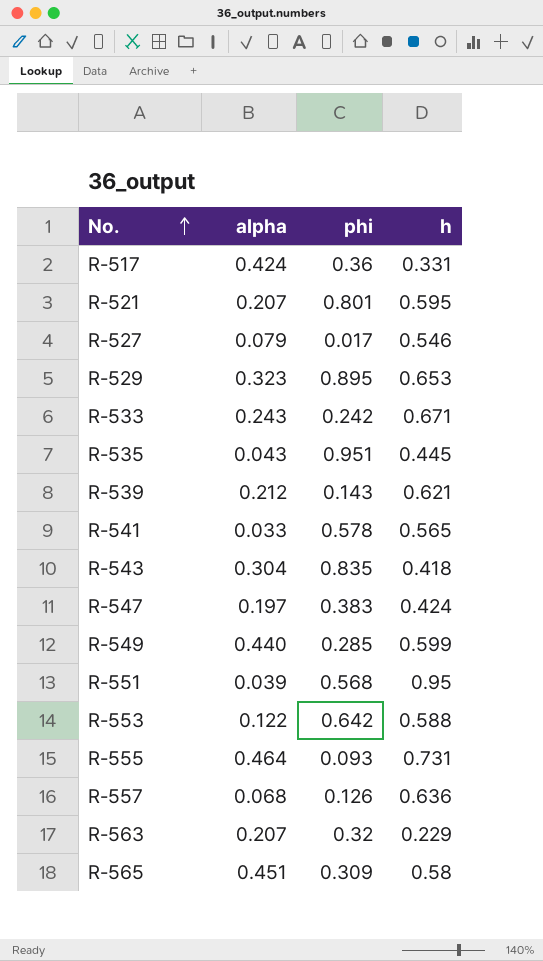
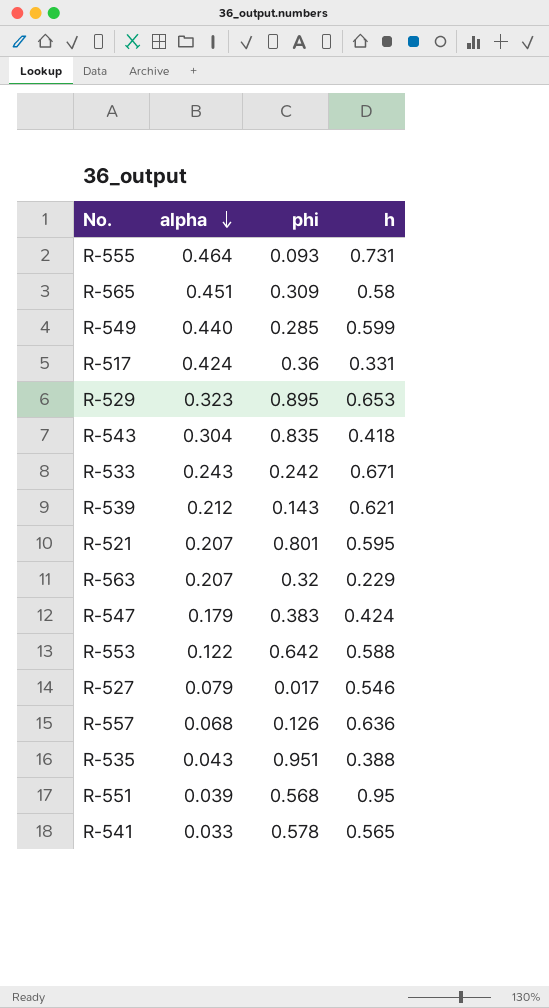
row order: No. ascending -> alpha descending
R-547 | alpha: 0.197 -> 0.179
R-535 | h: 0.445 -> 0.388

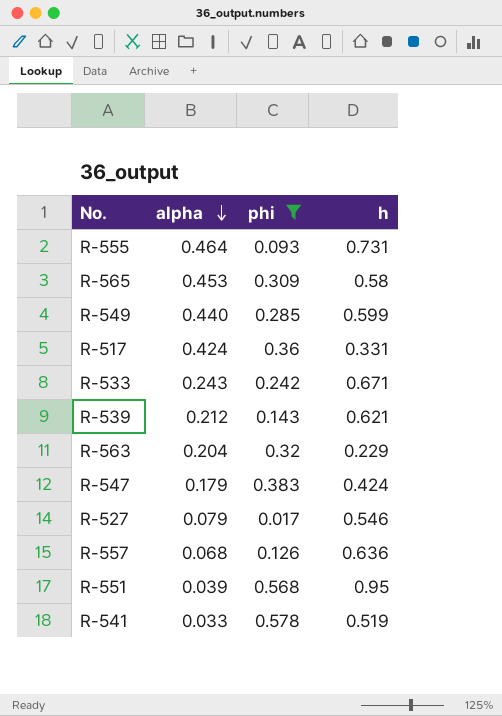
filter: none -> phi <= 0.578
R-565 | alpha: 0.451 -> 0.453
R-563 | alpha: 0.207 -> 0.204
R-541 | h: 0.565 -> 0.519

